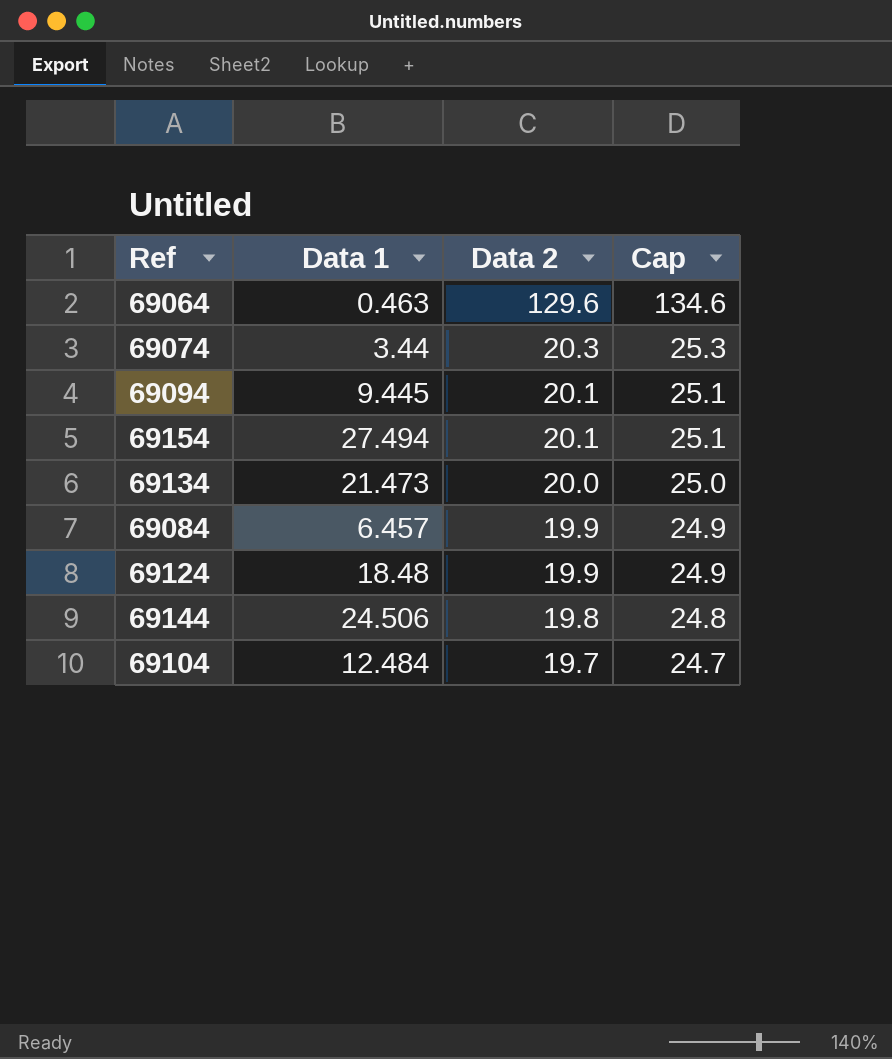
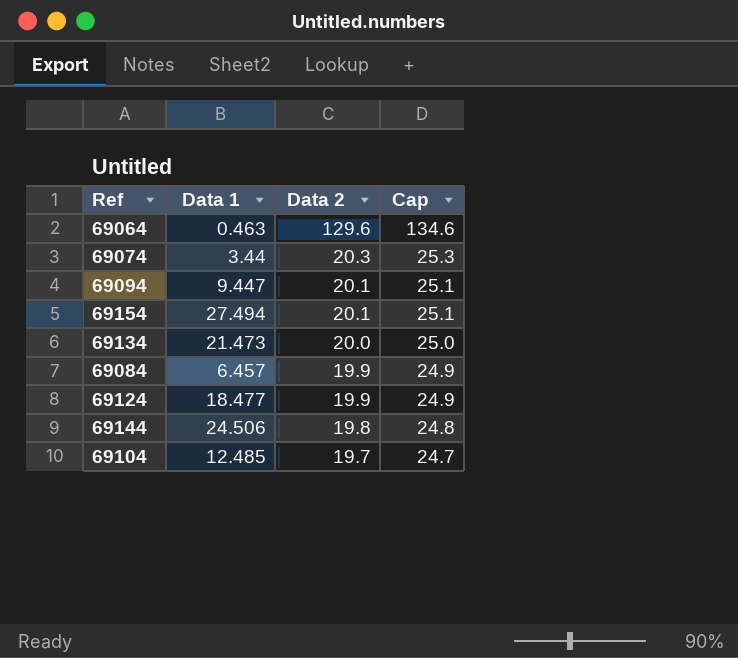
69094 | Data 1: 9.445 -> 9.447
69124 | Data 1: 18.48 -> 18.477
69104 | Data 1: 12.484 -> 12.485

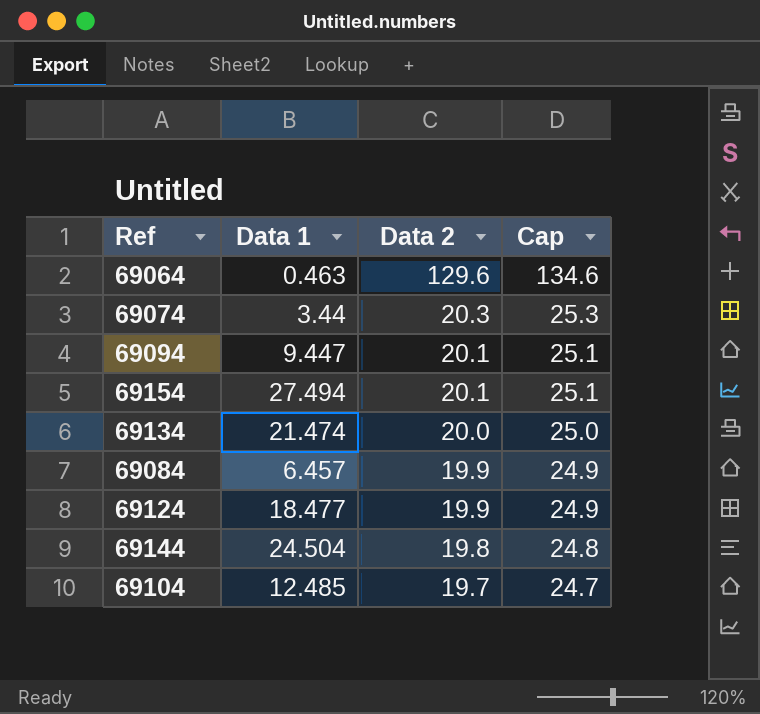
69134 | Data 1: 21.473 -> 21.474
69144 | Data 1: 24.506 -> 24.504

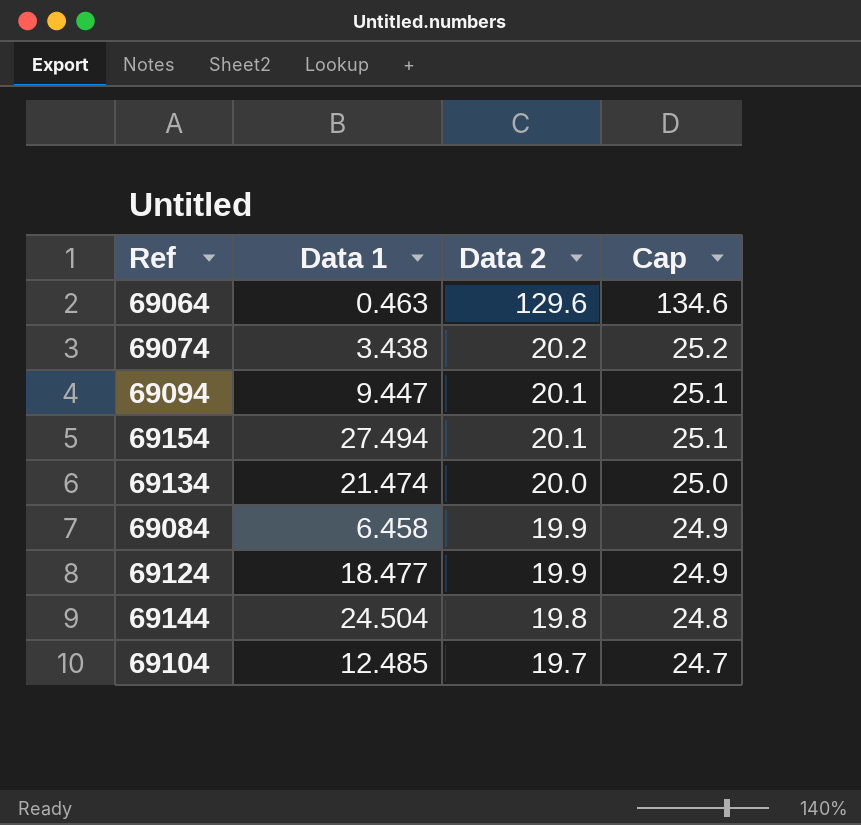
69074 | Data 1: 3.44 -> 3.438
69074 | Data 2: 20.3 -> 20.2
69074 | Cap: 25.3 -> 25.2
69084 | Data 1: 6.457 -> 6.458

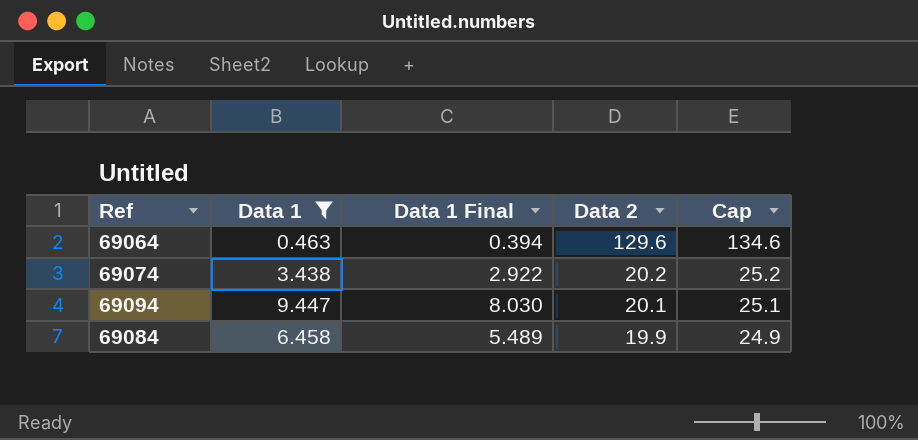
filter: none -> Data 1 <= 9.447
column Data 1 Final | formula: none -> [Data 1] * 0.85

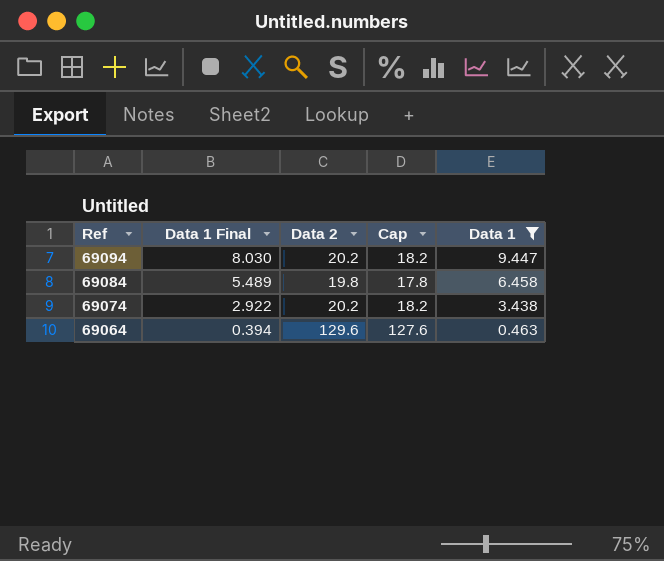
row order: Data 2 descending -> Ref descending
column Cap | formula: [Data 2] + 5 -> [Data 2] - 2
column Data 1 | position: 2 -> 5
69094 | Data 2: 20.1 -> 20.2
69084 | Data 2: 19.9 -> 19.8

